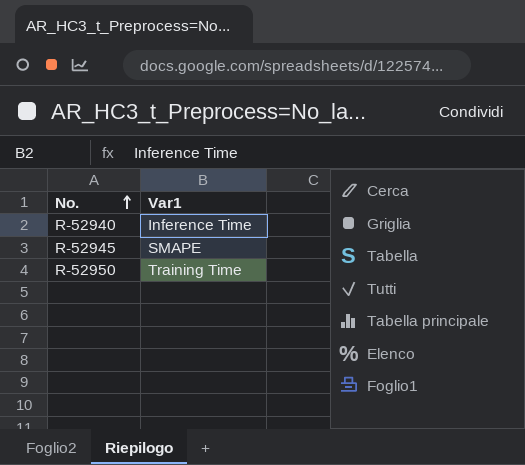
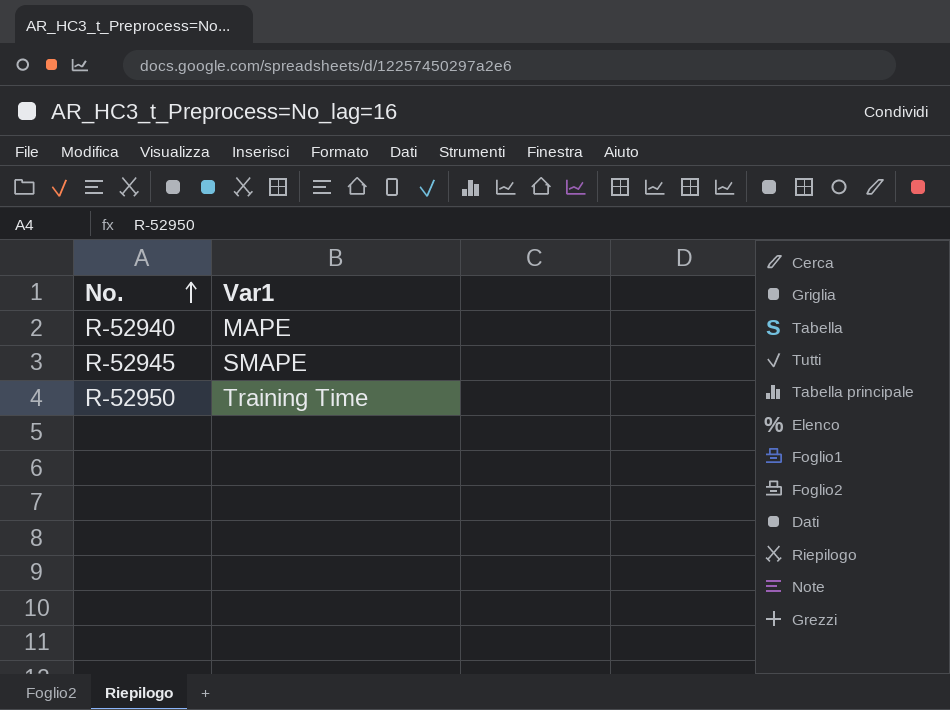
R-52940 | Var1: Inference Time -> MAPE

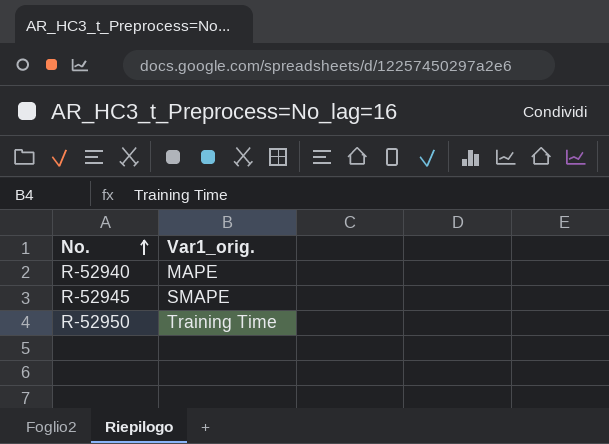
column name: Var1 -> Var1_orig.

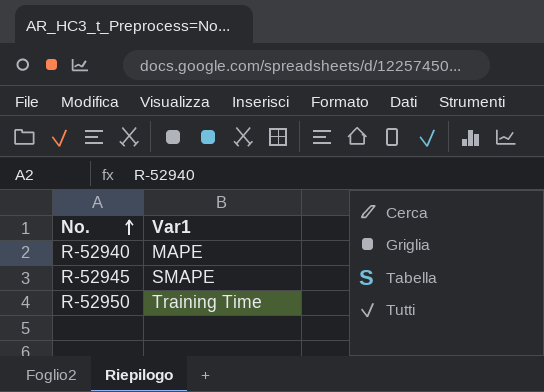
column name: Var1_orig. -> Var1

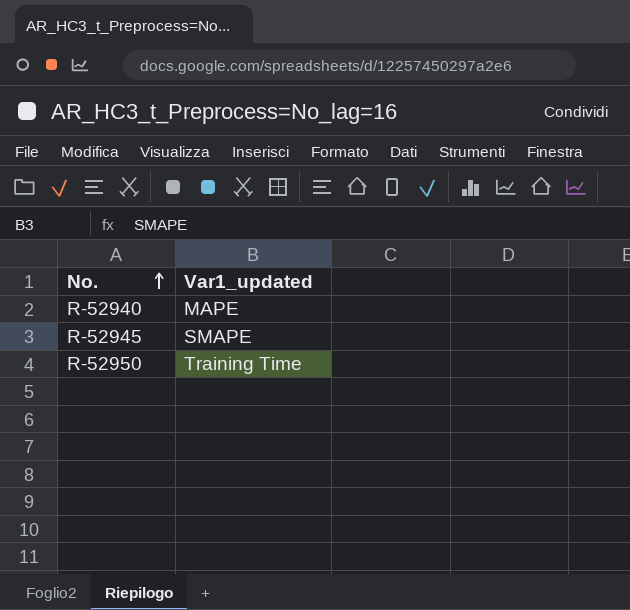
column name: Var1 -> Var1_updated

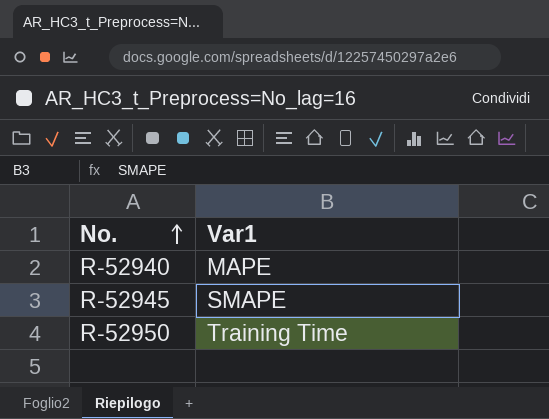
column name: Var1_updated -> Var1

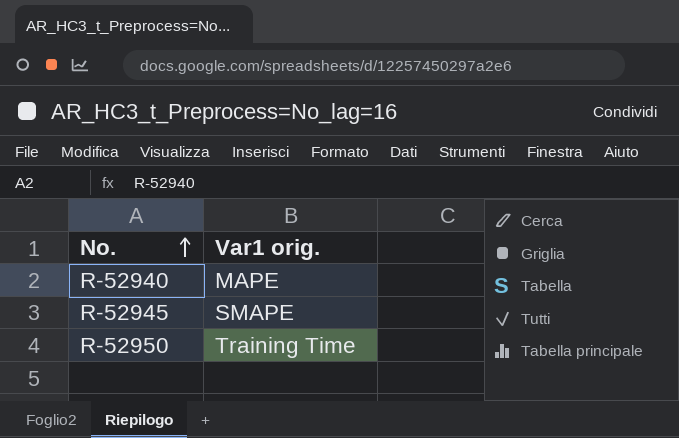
column name: Var1 -> Var1 orig.

